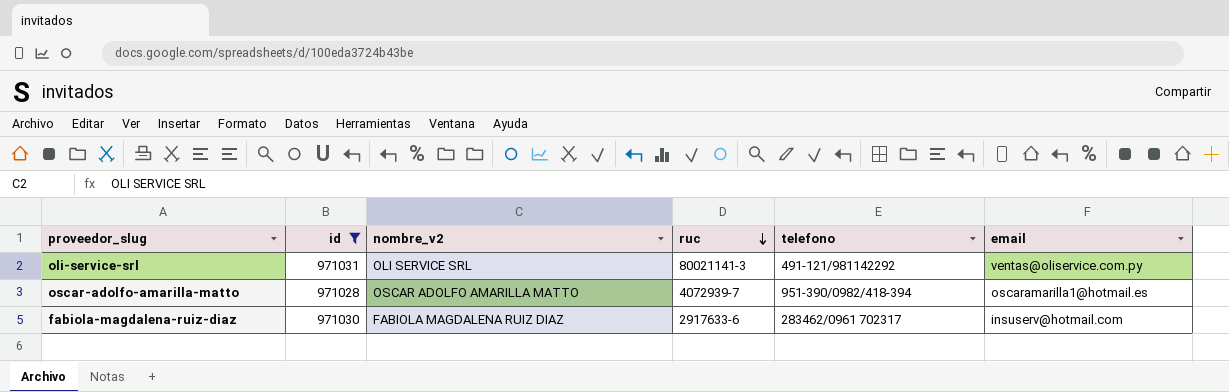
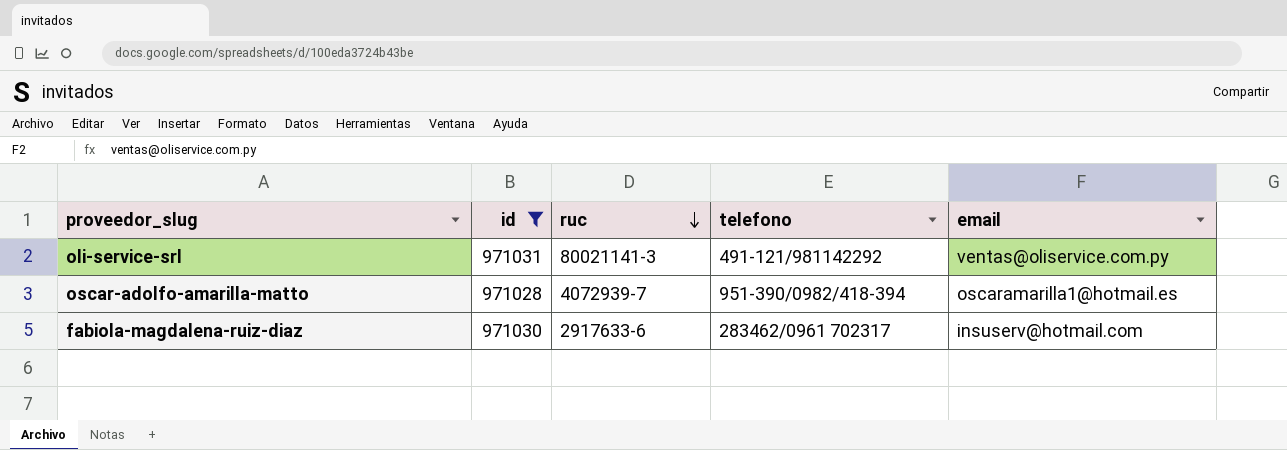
column nombre_v2 | position: 3 -> none

